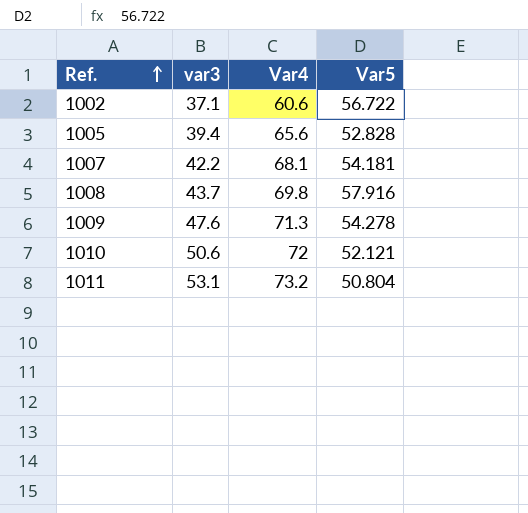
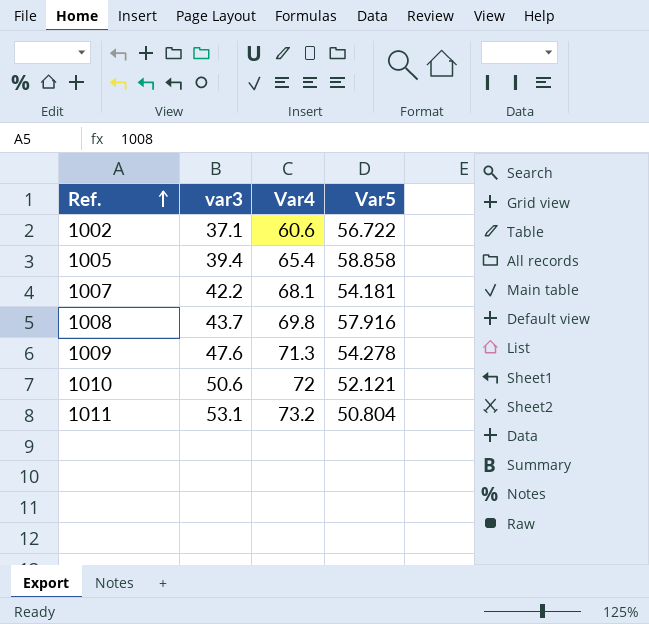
1005 | Var4: 65.6 -> 65.4
1005 | Var5: 52.828 -> 58.858

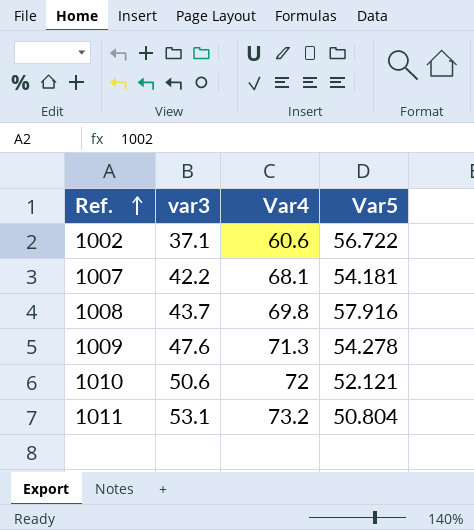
row 1005: 39.4 | 65.4 | 58.858 -> none

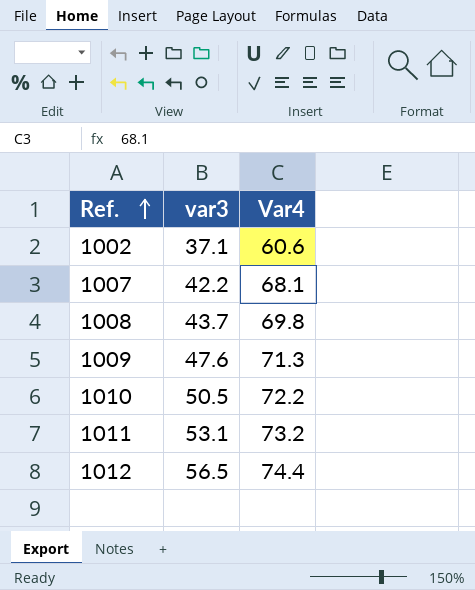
column Var5 | position: 4 -> none
1010 | var3: 50.6 -> 50.5
1010 | Var4: 72 -> 72.2
row 1012: none -> 56.5 | 74.4

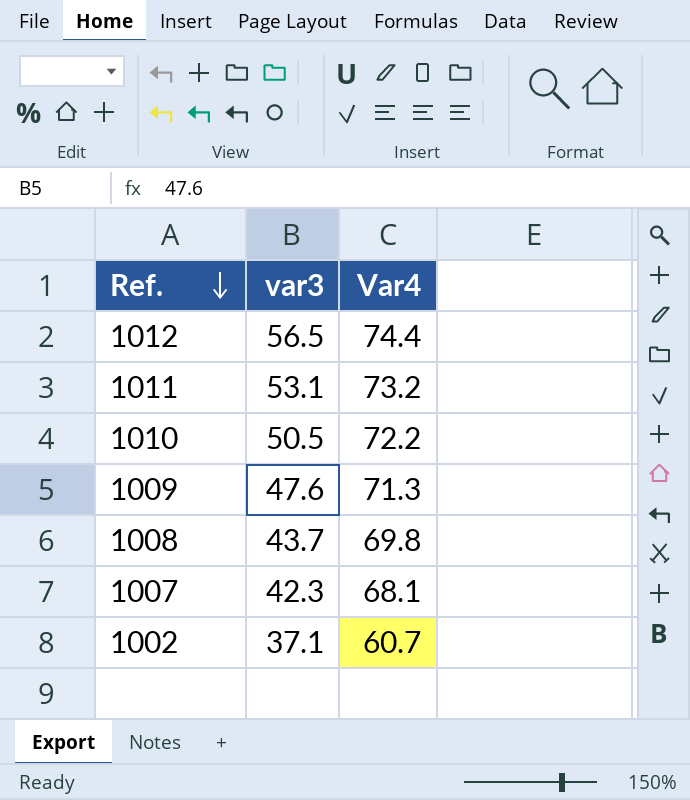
row order: Ref. ascending -> Ref. descending
1007 | var3: 42.2 -> 42.3
1002 | Var4: 60.6 -> 60.7

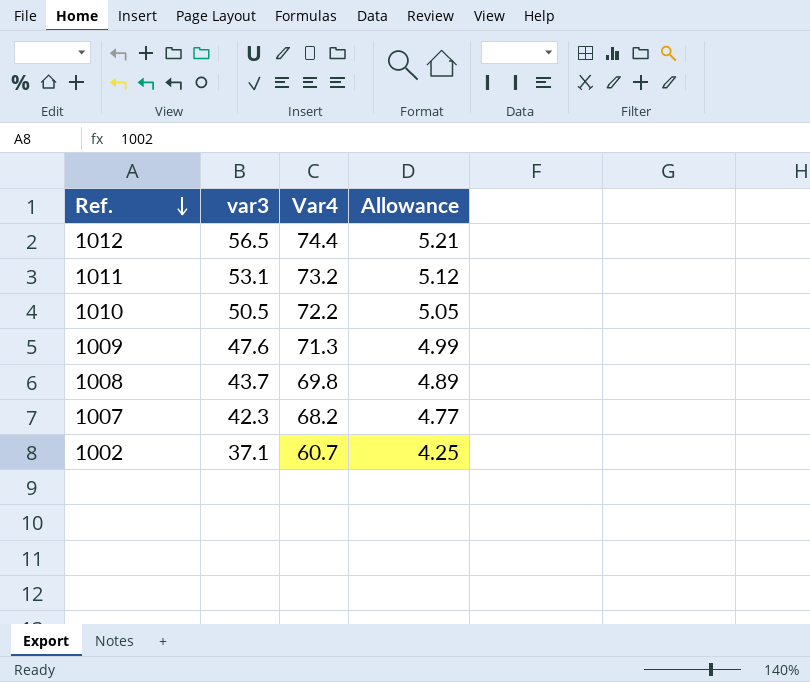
column Allowance | formula: none -> [Var4] * 0.07
1007 | Var4: 68.1 -> 68.2

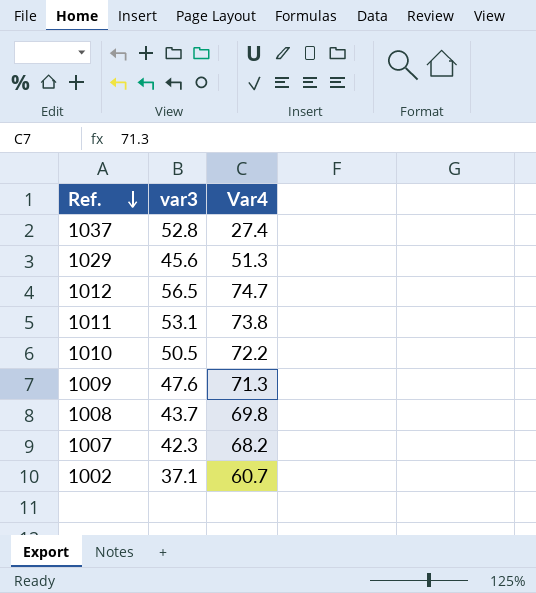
column Allowance | formula: [Var4] * 0.07 -> none
row 1037: none -> 52.8 | 27.4
row 1029: none -> 45.6 | 51.3
1012 | Var4: 74.4 -> 74.7
1011 | Var4: 73.2 -> 73.8

